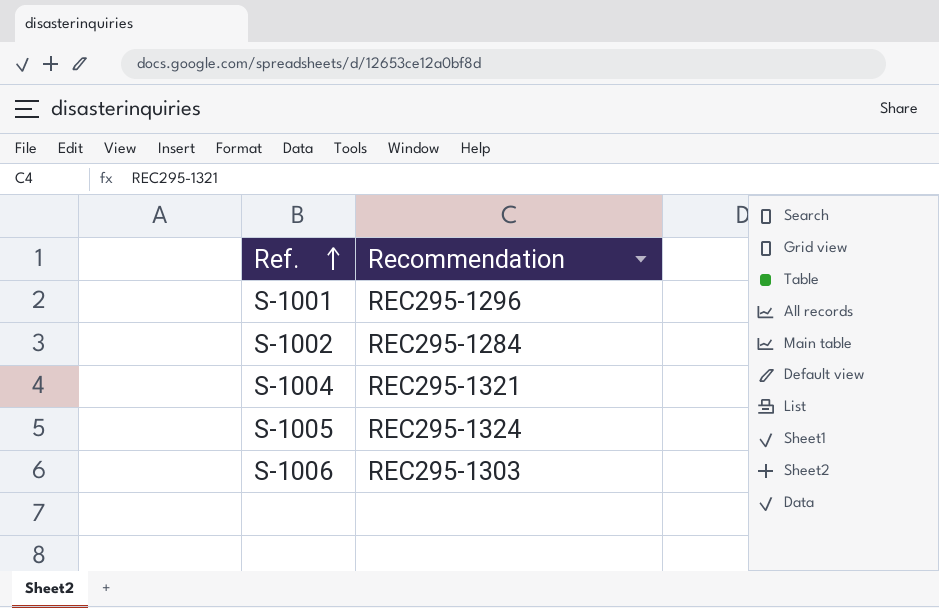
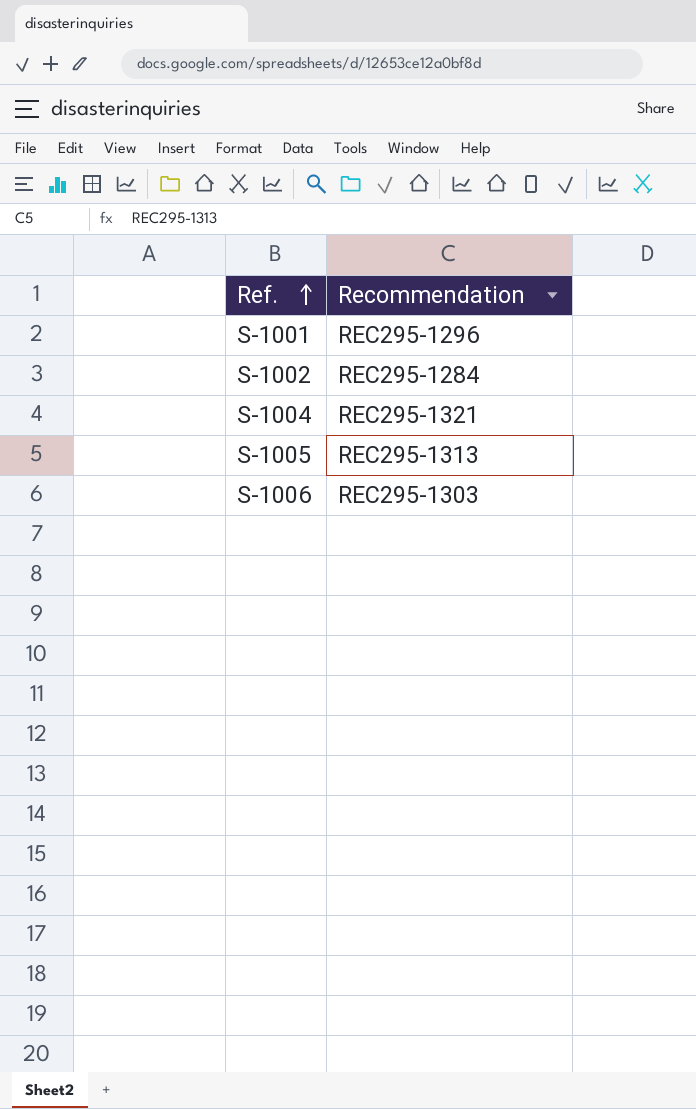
S-1005 | Recommendation: REC295-1324 -> REC295-1313

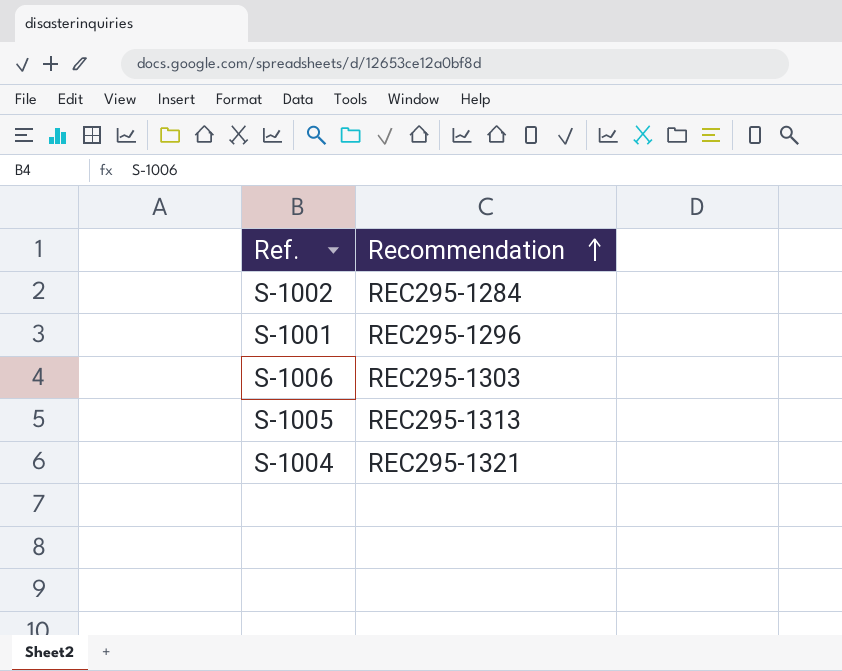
row order: Ref. ascending -> Recommendation ascending

